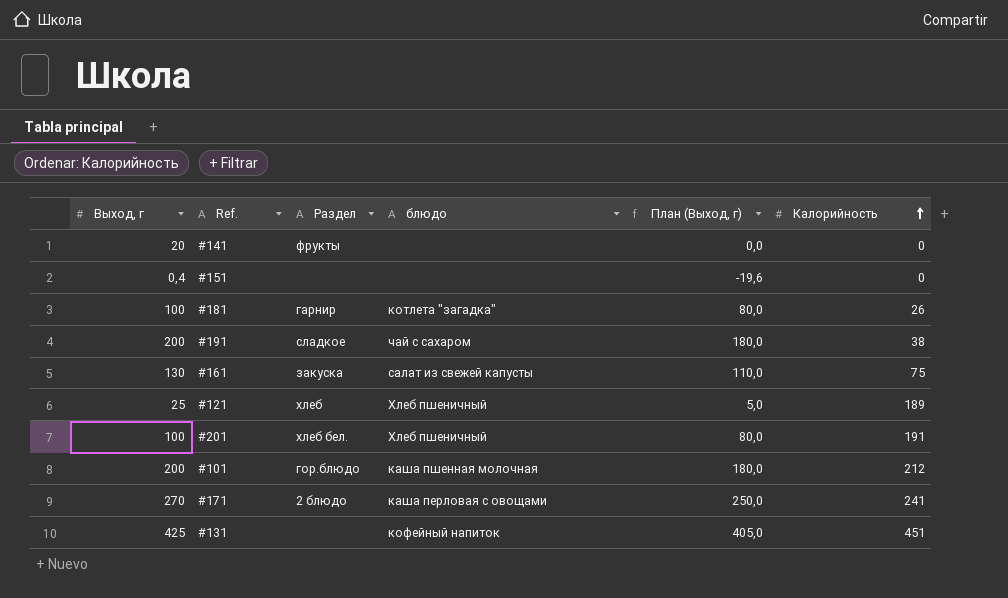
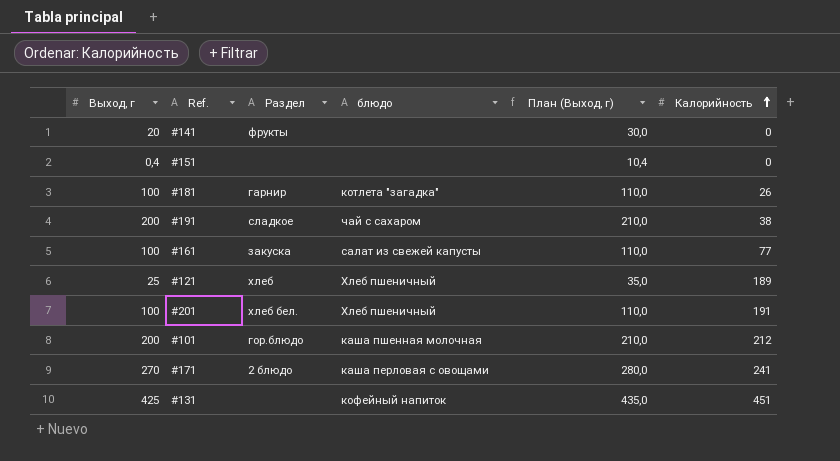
column План (Выход, г) | formula: [Выход, г] - 20 -> [Выход, г] + 10
#161 | Выход, г: 130 -> 100
#161 | Калорийность: 75 -> 77

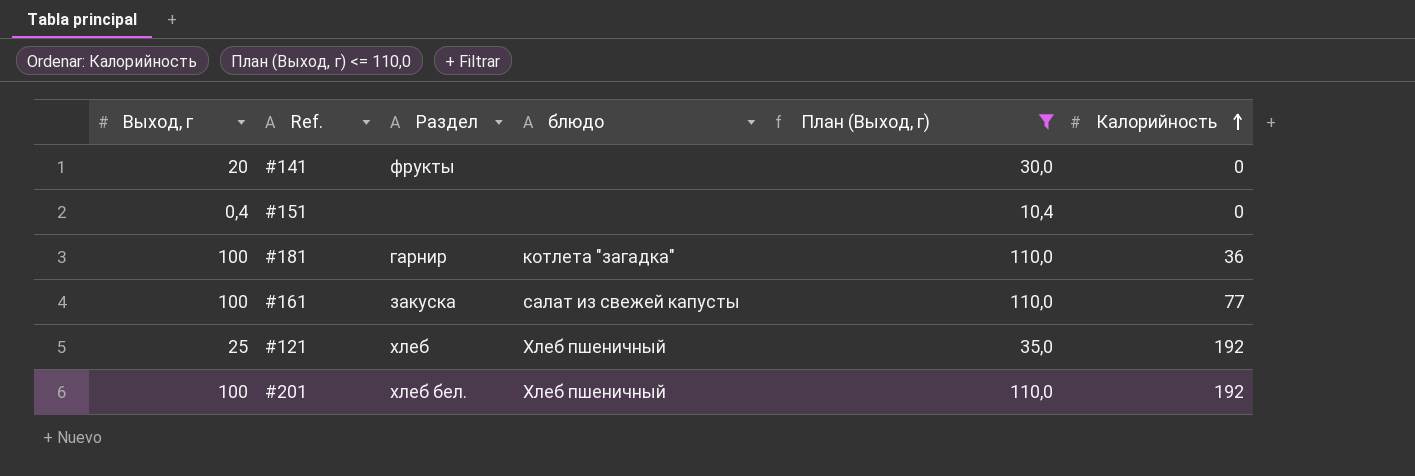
filter: none -> План (Выход, г) <= 110,0
#181 | Калорийность: 26 -> 36
#121 | Калорийность: 189 -> 192
#201 | Калорийность: 191 -> 192

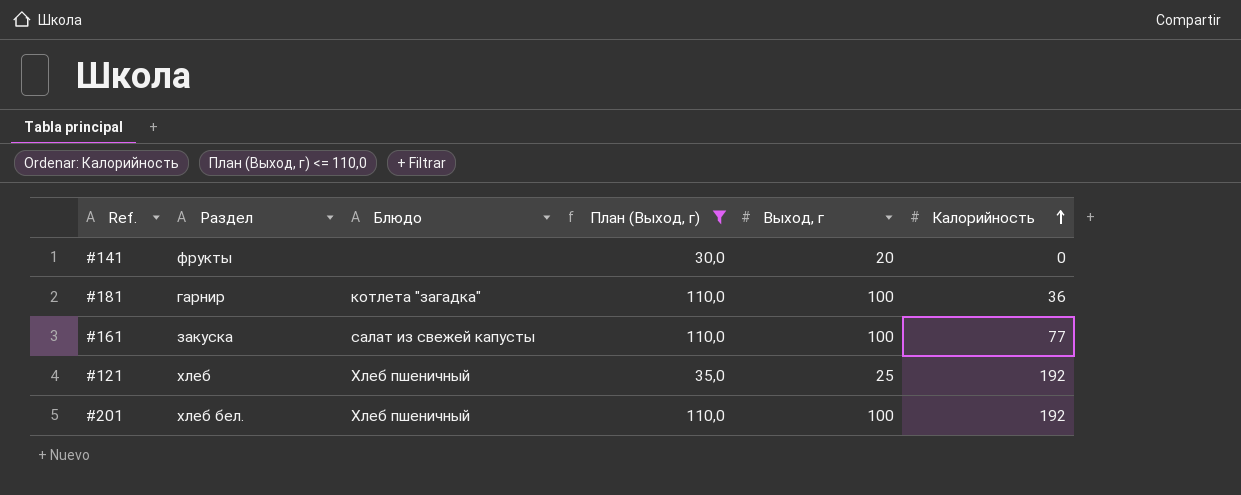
column name: блюдо -> Блюдо
column Выход, г | position: 1 -> 5
row #151: 0,4 | none | none | 10,4 | 0 -> none

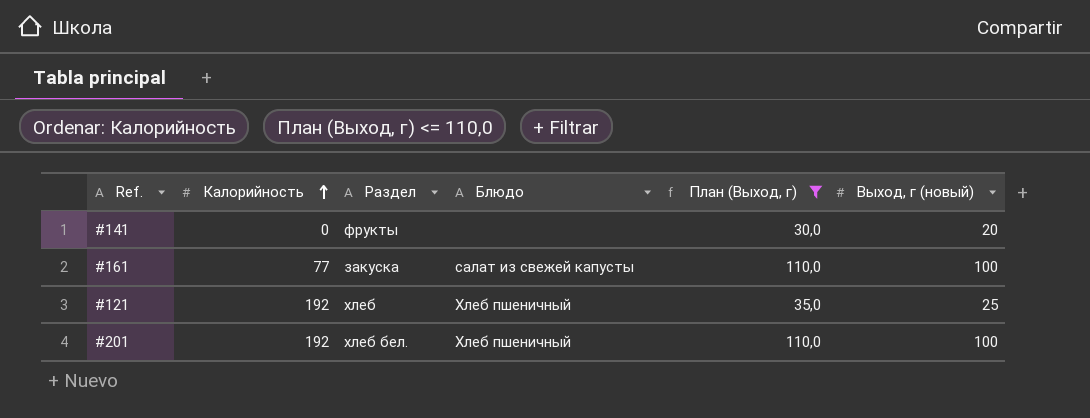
column Калорийность | position: 6 -> 2
column name: Выход, г -> Выход, г (новый)
row #181: гарнир | котлета "загадка" | 110,0 | 100 | 36 -> none

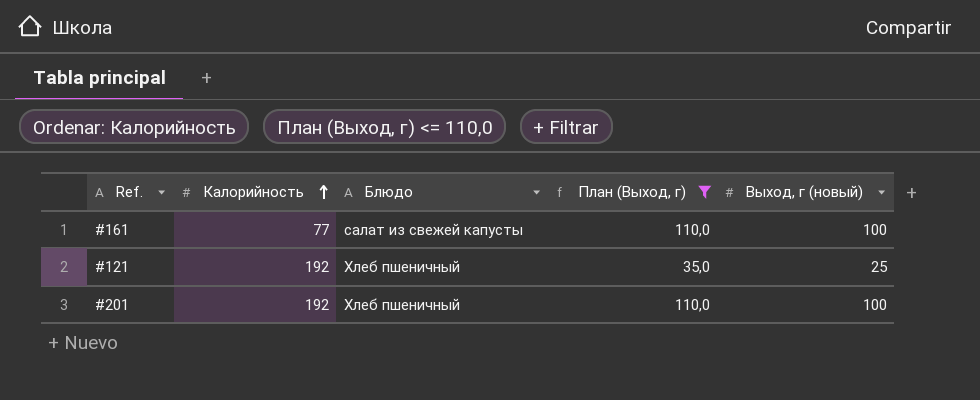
column Раздел | position: 3 -> none
row #141: 0 | фрукты | none | 30,0 | 20 -> none

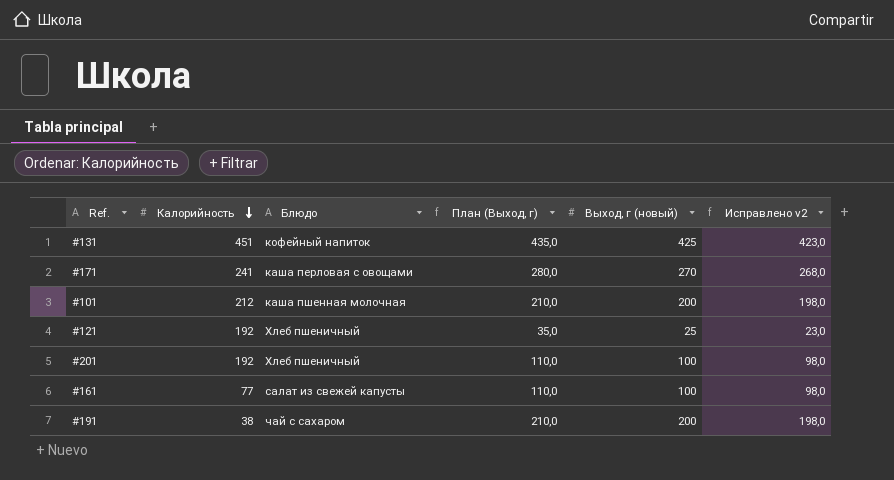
filter: План (Выход, г) <= 110,0 -> none
row order: Калорийность ascending -> Калорийность descending
column Исправлено v2 | formula: none -> [Выход, г (новый)] - 2

